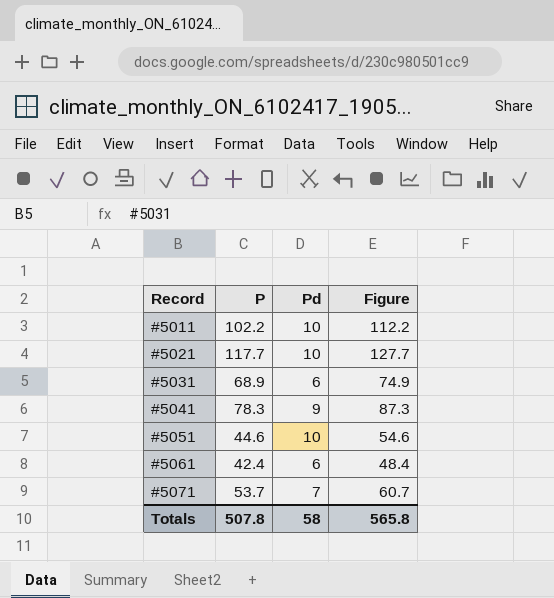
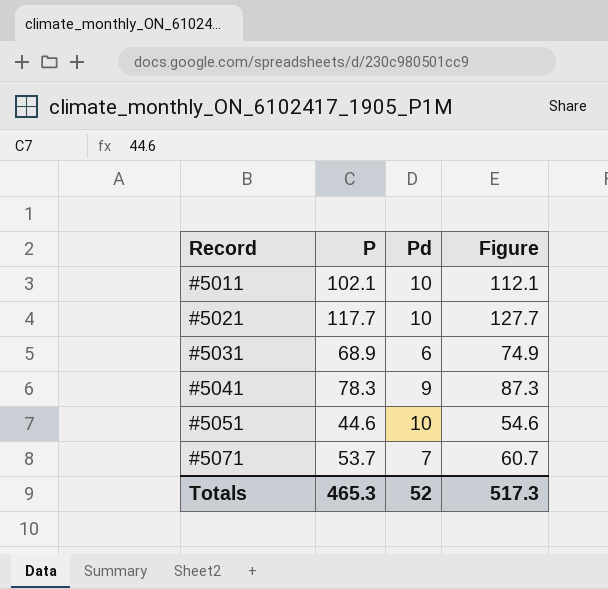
row #5061: 42.4 | 6 | 48.4 -> none
#5011 | P: 102.2 -> 102.1
#5011 | Figure: 112.2 -> 112.1
Totals | P: 507.8 -> 465.3
Totals | Pd: 58 -> 52
Totals | Figure: 565.8 -> 517.3

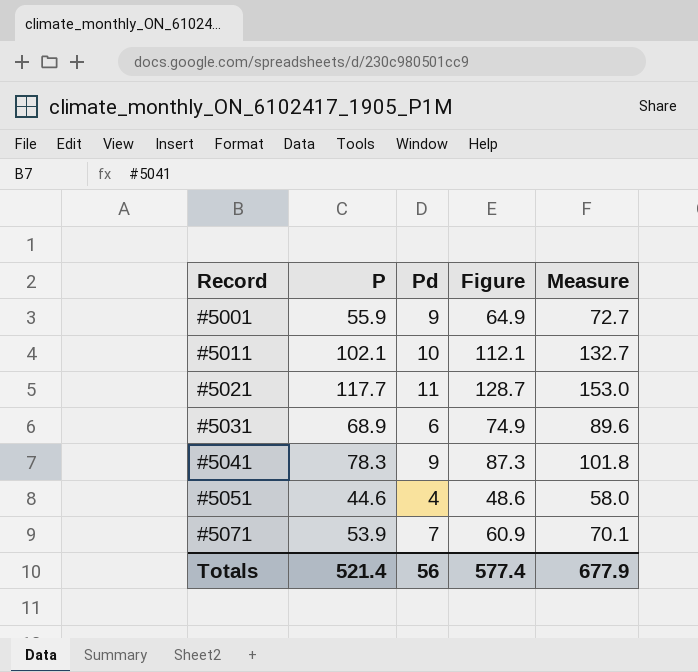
column Measure | formula: none -> [P] * 1.3
row #5001: none -> 55.9 | 9 | 64.9 | 72.7
#5021 | Pd: 10 -> 11
#5021 | Figure: 127.7 -> 128.7
#5051 | Pd: 10 -> 4
#5051 | Figure: 54.6 -> 48.6
#5071 | P: 53.7 -> 53.9
#5071 | Figure: 60.7 -> 60.9
Totals | P: 465.3 -> 521.4
Totals | Pd: 52 -> 56
Totals | Figure: 517.3 -> 577.4

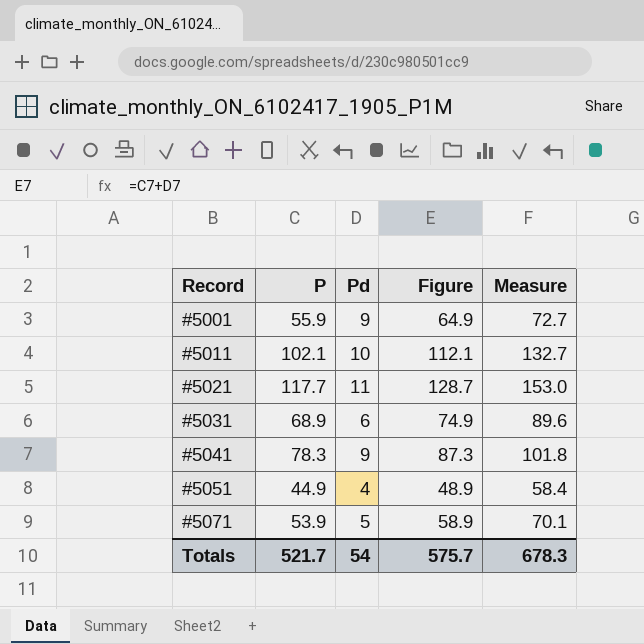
#5051 | P: 44.6 -> 44.9
#5051 | Figure: 48.6 -> 48.9
#5051 | Measure: 58.0 -> 58.4
#5071 | Pd: 7 -> 5
#5071 | Figure: 60.9 -> 58.9
Totals | P: 521.4 -> 521.7
Totals | Pd: 56 -> 54
Totals | Figure: 577.4 -> 575.7
Totals | Measure: 677.9 -> 678.3

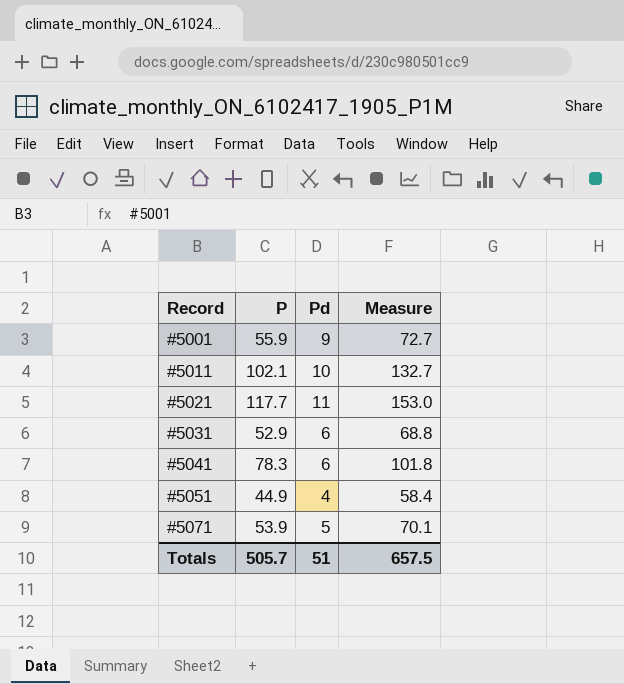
column Figure | formula: [P] + [Pd] -> none
#5031 | P: 68.9 -> 52.9
#5031 | Measure: 89.6 -> 68.8
#5041 | Pd: 9 -> 6
Totals | P: 521.7 -> 505.7
Totals | Pd: 54 -> 51
Totals | Measure: 678.3 -> 657.5

